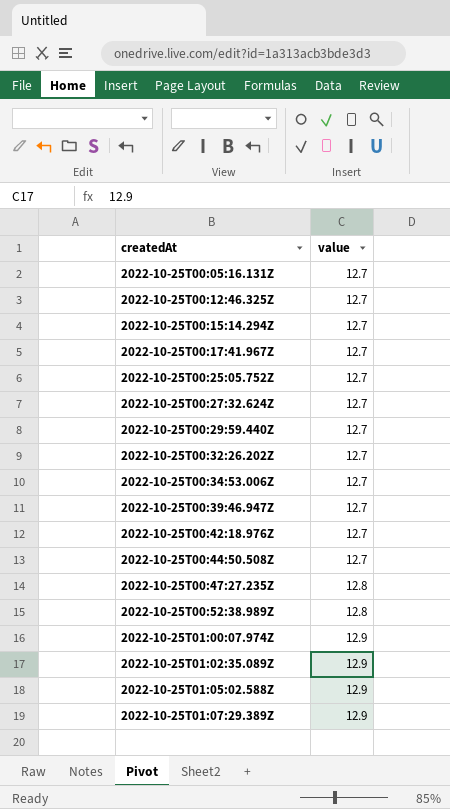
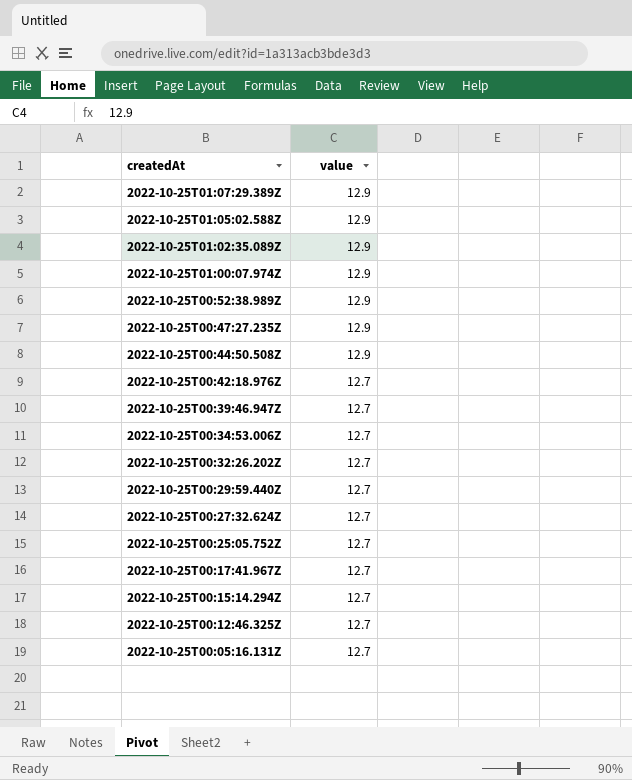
row order: createdAt ascending -> createdAt descending
2022-10-25T00:52:38.989Z | value: 12.8 -> 12.9
2022-10-25T00:47:27.235Z | value: 12.8 -> 12.9
2022-10-25T00:44:50.508Z | value: 12.7 -> 12.9

